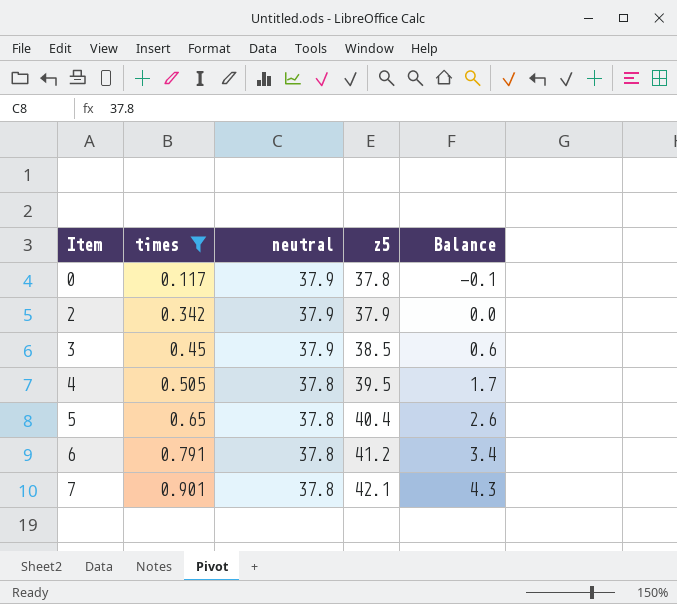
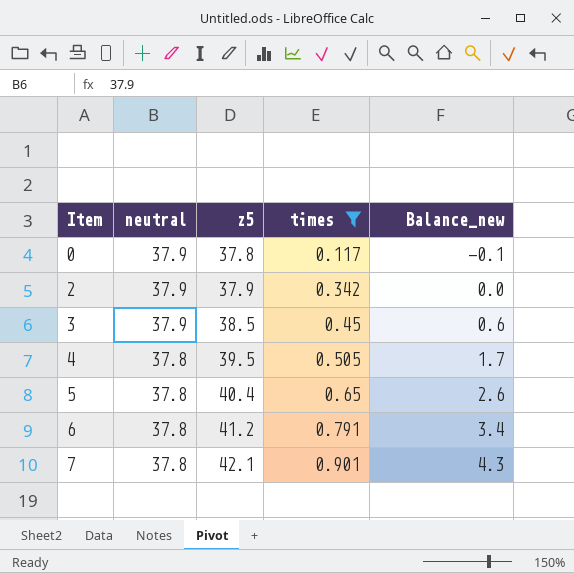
column times | position: 2 -> 4
column name: Balance -> Balance_new

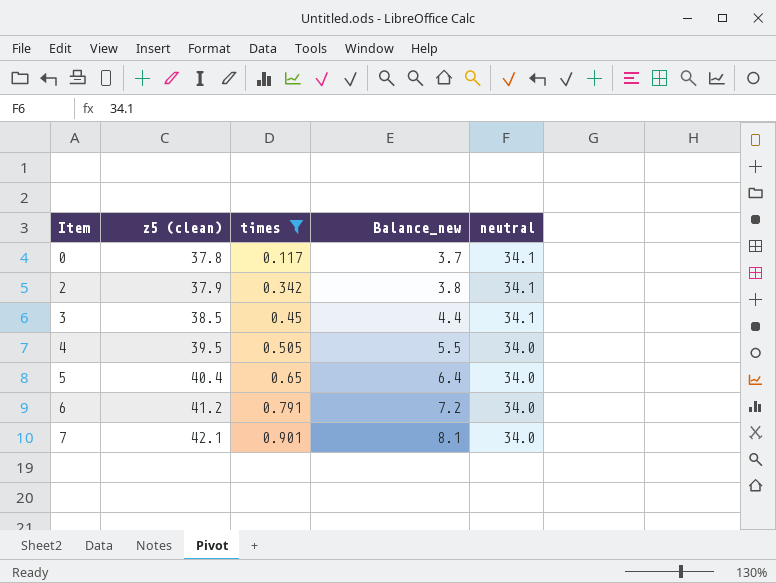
column name: z5 -> z5 (clean)
column neutral | position: 2 -> 5
0 | Balance_new: -0.1 -> 3.7
0 | neutral: 37.9 -> 34.1
2 | Balance_new: 0.0 -> 3.8
2 | neutral: 37.9 -> 34.1
3 | Balance_new: 0.6 -> 4.4
3 | neutral: 37.9 -> 34.1
4 | Balance_new: 1.7 -> 5.5
4 | neutral: 37.8 -> 34.0
5 | Balance_new: 2.6 -> 6.4
5 | neutral: 37.8 -> 34.0
6 | Balance_new: 3.4 -> 7.2
6 | neutral: 37.8 -> 34.0
7 | Balance_new: 4.3 -> 8.1
7 | neutral: 37.8 -> 34.0

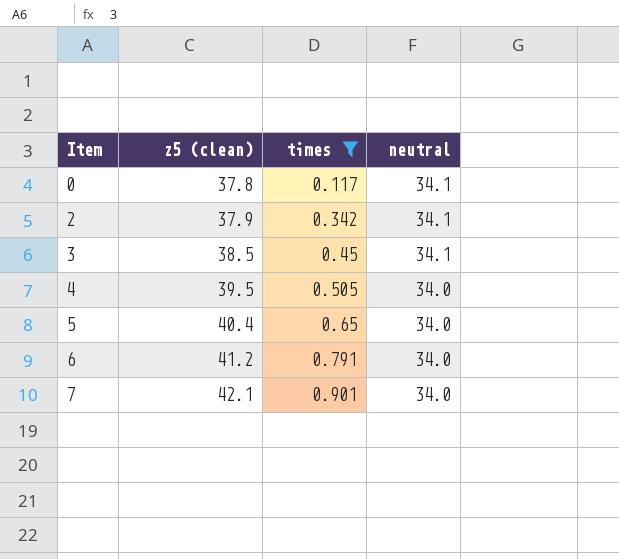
column Balance_new | formula: [z5 (clean)] - [neutral] -> none

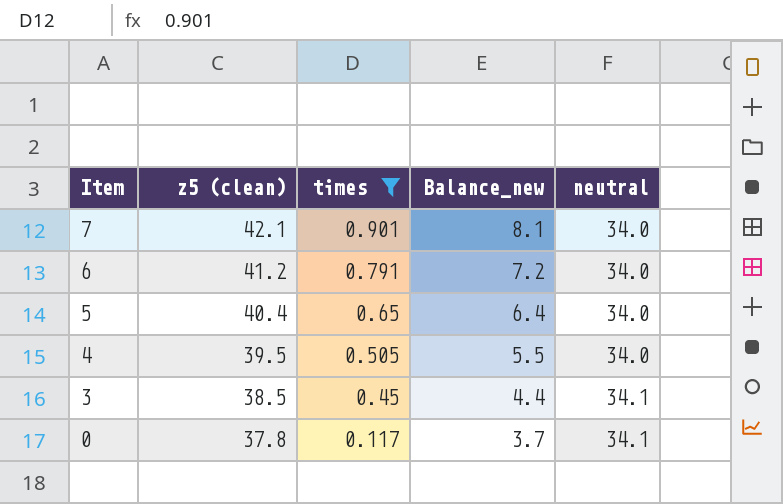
row order: Item ascending -> Item descending
column Balance_new | formula: none -> [z5 (clean)] - [neutral]
row 2: 37.9 | 0.342 | 34.1 -> none

